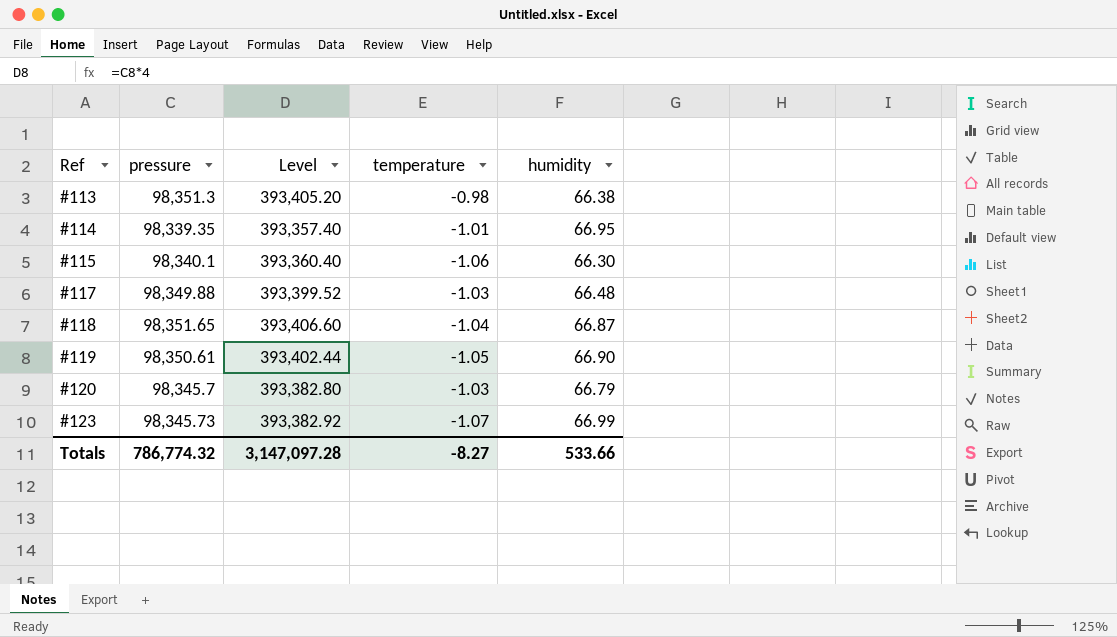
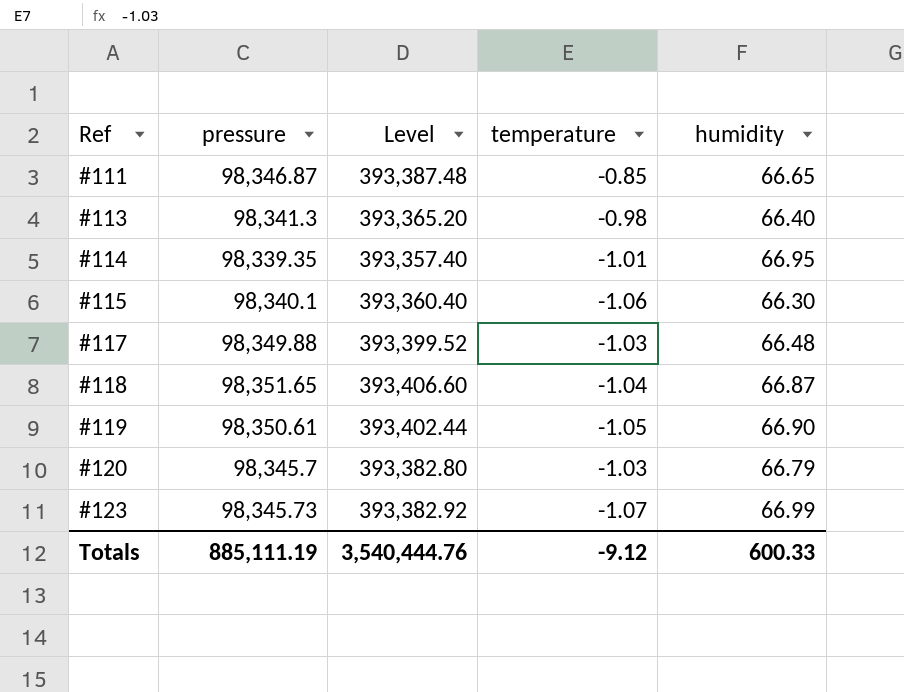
row #111: none -> 98,346.87 | 393,387.48 | -0.85 | 66.65
#113 | pressure: 98,351.3 -> 98,341.3
#113 | Level: 393,405.20 -> 393,365.20
#113 | humidity: 66.38 -> 66.40
Totals | pressure: 786,774.32 -> 885,111.19
Totals | Level: 3,147,097.28 -> 3,540,444.76
Totals | temperature: -8.27 -> -9.12
Totals | humidity: 533.66 -> 600.33

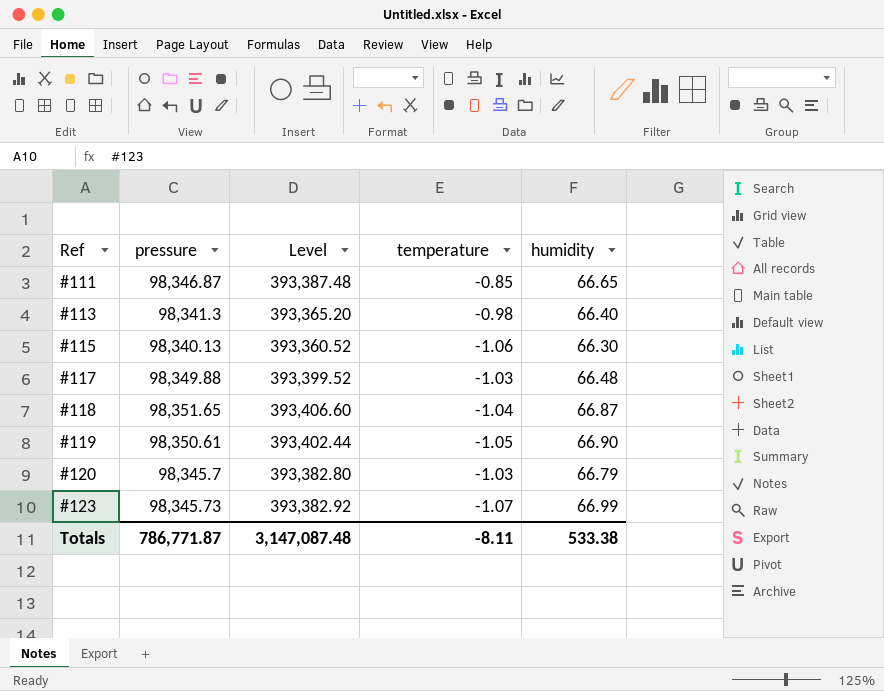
row #114: 98,339.35 | 393,357.40 | -1.01 | 66.95 -> none
#115 | pressure: 98,340.1 -> 98,340.13
#115 | Level: 393,360.40 -> 393,360.52
Totals | pressure: 885,111.19 -> 786,771.87
Totals | Level: 3,540,444.76 -> 3,147,087.48
Totals | temperature: -9.12 -> -8.11
Totals | humidity: 600.33 -> 533.38

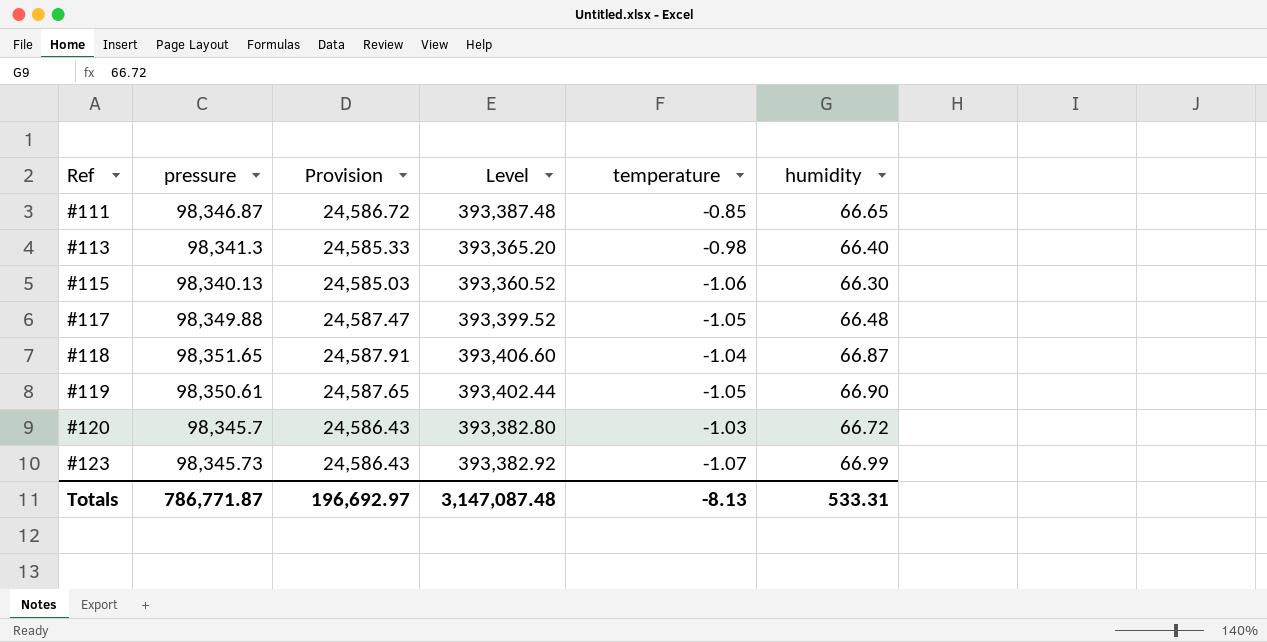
column Provision | formula: none -> [pressure] * 0.25
#117 | temperature: -1.03 -> -1.05
#120 | humidity: 66.79 -> 66.72
Totals | temperature: -8.11 -> -8.13
Totals | humidity: 533.38 -> 533.31

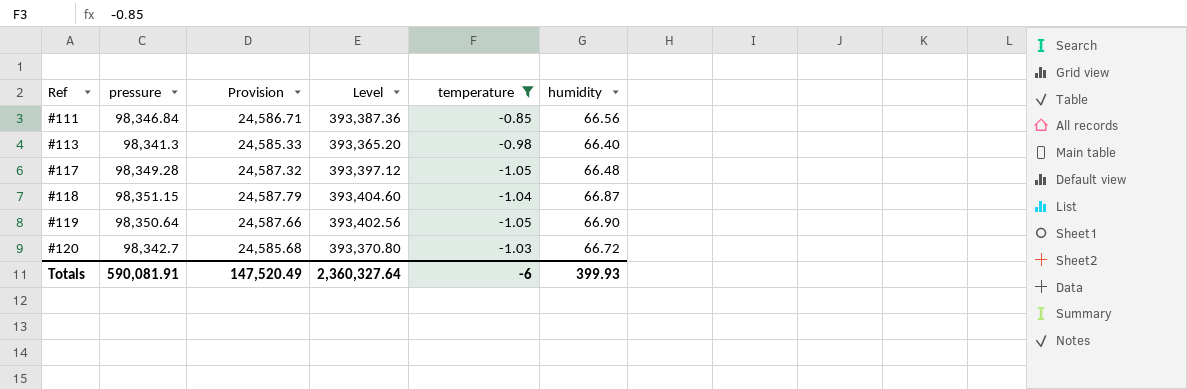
filter: none -> temperature >= -1.05
#111 | pressure: 98,346.87 -> 98,346.84
#111 | Provision: 24,586.72 -> 24,586.71
#111 | Level: 393,387.48 -> 393,387.36
#111 | humidity: 66.65 -> 66.56
#117 | pressure: 98,349.88 -> 98,349.28
#117 | Provision: 24,587.47 -> 24,587.32
#117 | Level: 393,399.52 -> 393,397.12
#118 | pressure: 98,351.65 -> 98,351.15
#118 | Provision: 24,587.91 -> 24,587.79
#118 | Level: 393,406.60 -> 393,404.60
#119 | pressure: 98,350.61 -> 98,350.64
#119 | Provision: 24,587.65 -> 24,587.66
#119 | Level: 393,402.44 -> 393,402.56
#120 | pressure: 98,345.7 -> 98,342.7
#120 | Provision: 24,586.43 -> 24,585.68
#120 | Level: 393,382.80 -> 393,370.80
Totals | pressure: 786,771.87 -> 590,081.91
Totals | Provision: 196,692.97 -> 147,520.49
Totals | Level: 3,147,087.48 -> 2,360,327.64
Totals | temperature: -8.13 -> -6
Totals | humidity: 533.31 -> 399.93

